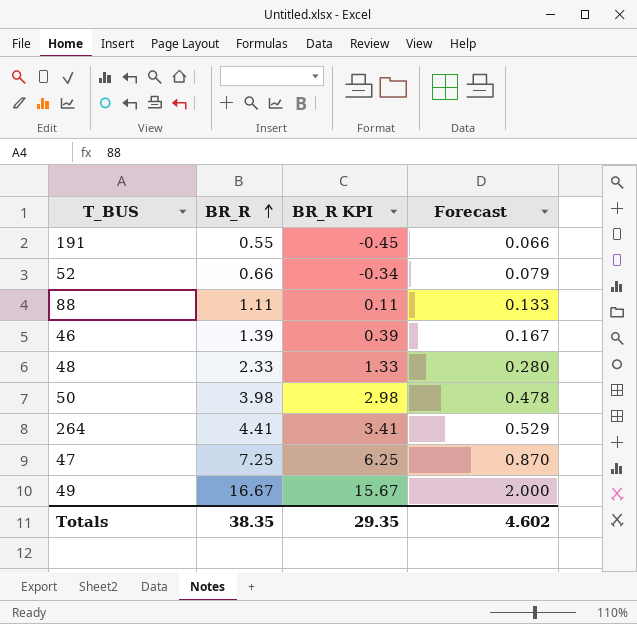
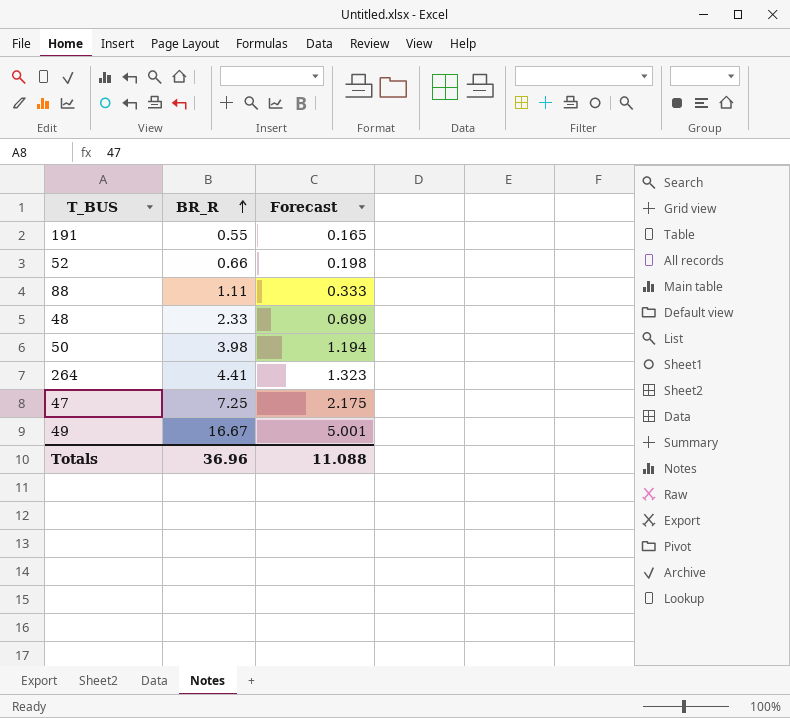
column BR_R KPI | formula: [BR_R] - 1 -> none
column Forecast | formula: [BR_R] * 0.12 -> [BR_R] * 0.3
row 46: 1.39 | 0.39 | 0.167 -> none
Totals | BR_R: 38.35 -> 36.96
Totals | Forecast: 4.602 -> 11.088

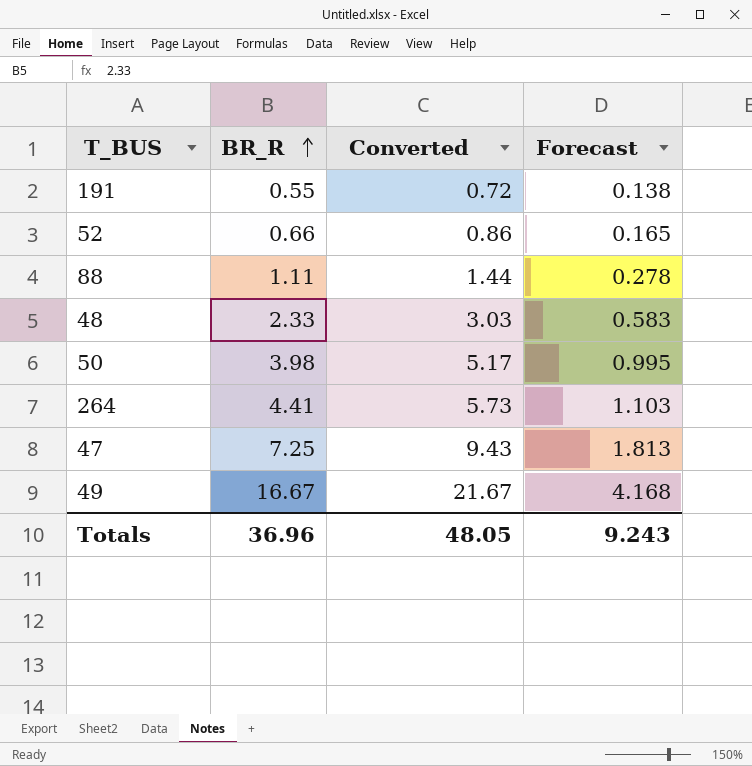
column Converted | formula: none -> [BR_R] * 1.3
column Forecast | formula: [BR_R] * 0.3 -> [BR_R] * 0.25
Totals | Forecast: 11.088 -> 9.243

